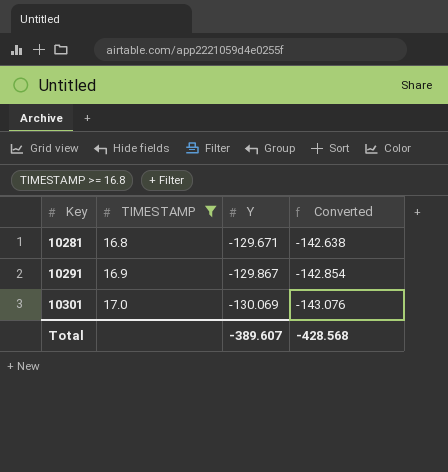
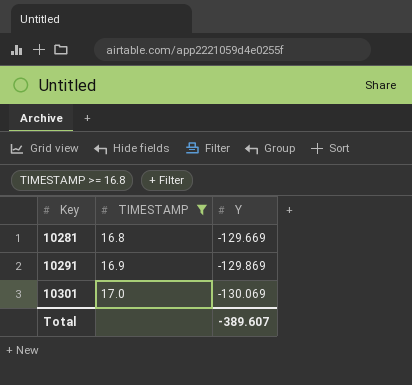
column Converted | formula: [Y] * 1.1 -> none
10281 | Y: -129.671 -> -129.669
10291 | Y: -129.867 -> -129.869

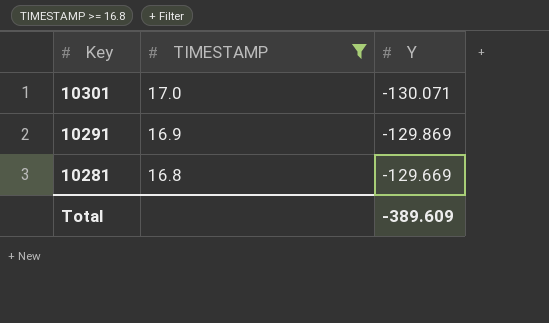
row order: Key ascending -> Key descending
10301 | Y: -130.069 -> -130.071
Total | Y: -389.607 -> -389.609

